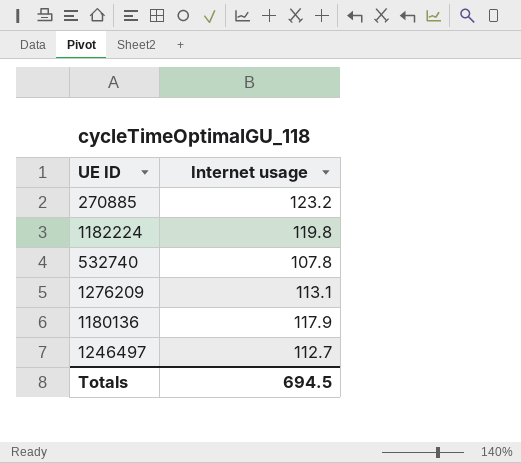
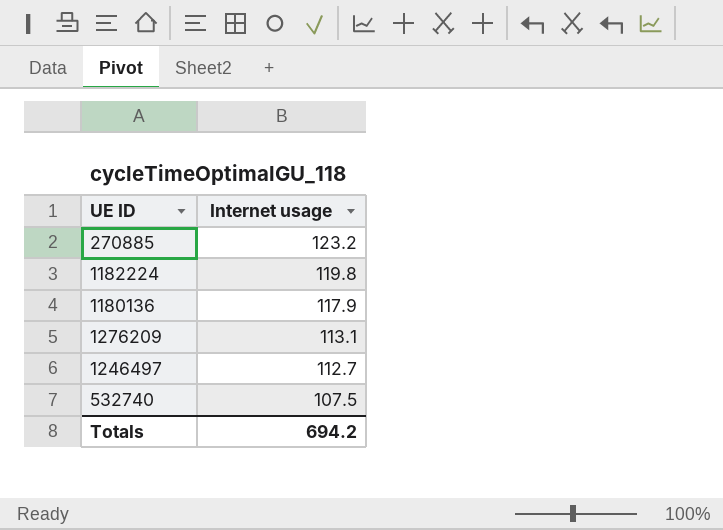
row order: none -> Internet usage descending
532740 | Internet usage: 107.8 -> 107.5
Totals | Internet usage: 694.5 -> 694.2

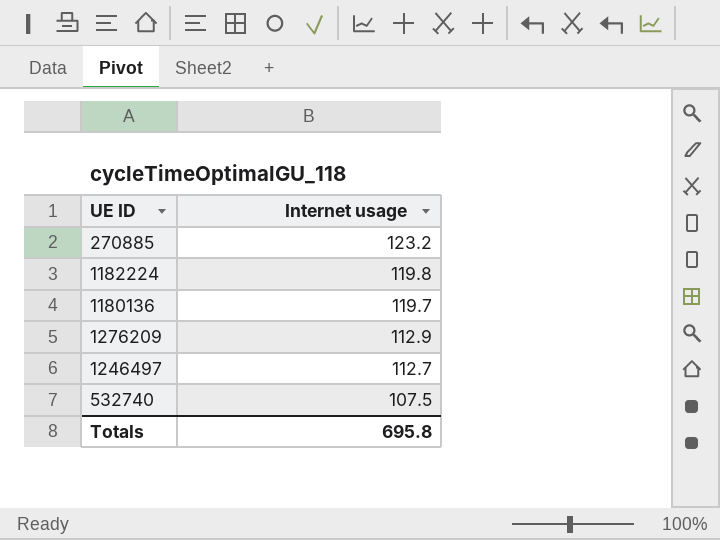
1180136 | Internet usage: 117.9 -> 119.7
1276209 | Internet usage: 113.1 -> 112.9
Totals | Internet usage: 694.2 -> 695.8

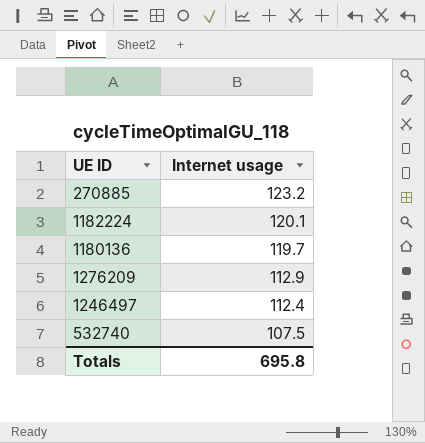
1182224 | Internet usage: 119.8 -> 120.1
1246497 | Internet usage: 112.7 -> 112.4

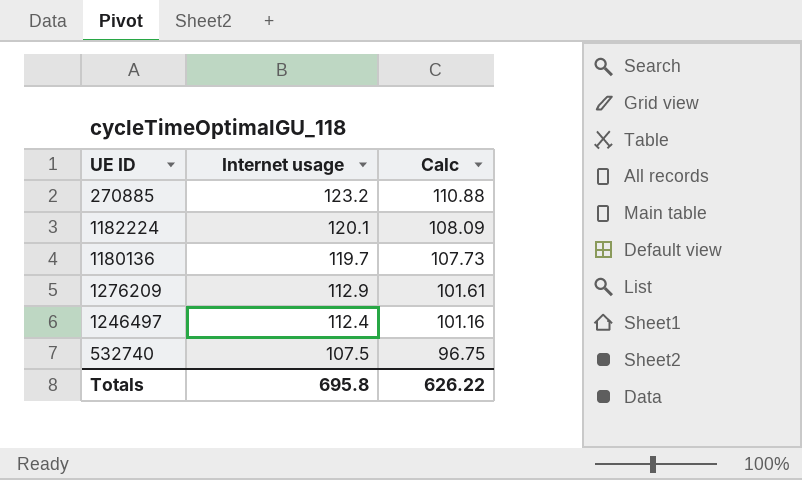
column Calc | formula: none -> [Internet usage] * 0.9

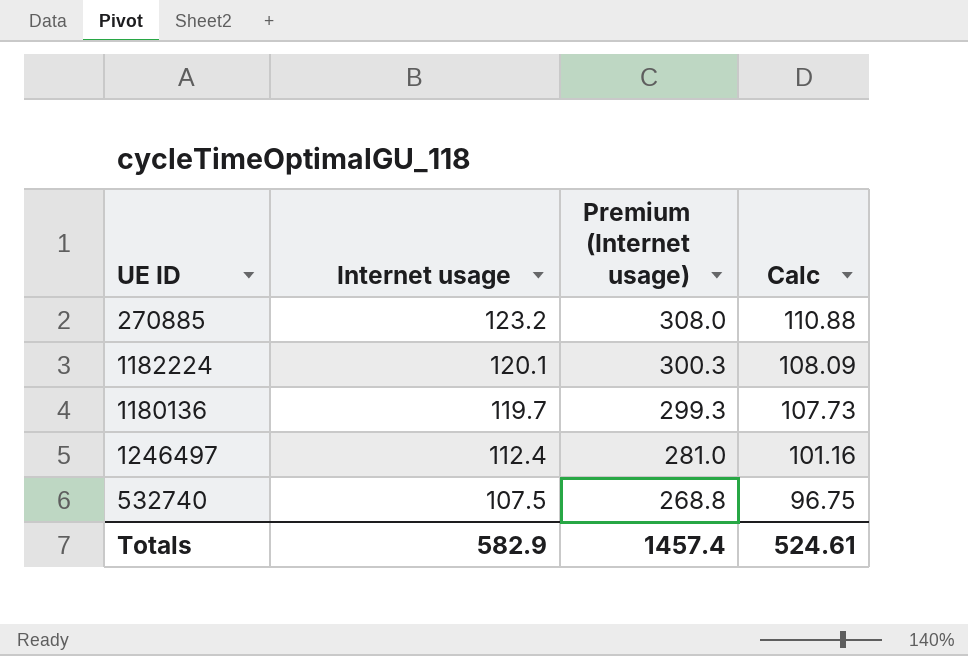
column Premium (Internet usage) | formula: none -> [Internet usage] * 2.5
row 1276209: 112.9 | 101.61 -> none
Totals | Internet usage: 695.8 -> 582.9
Totals | Calc: 626.22 -> 524.61

